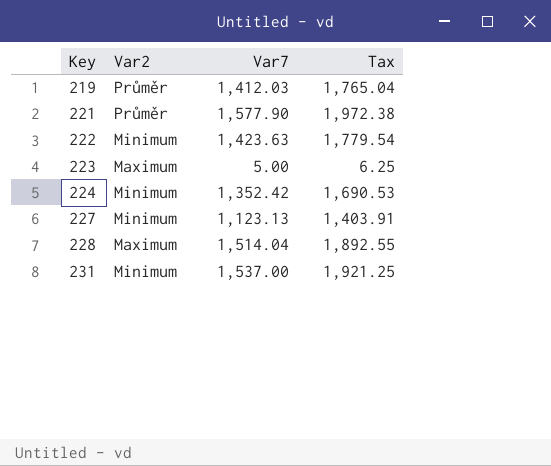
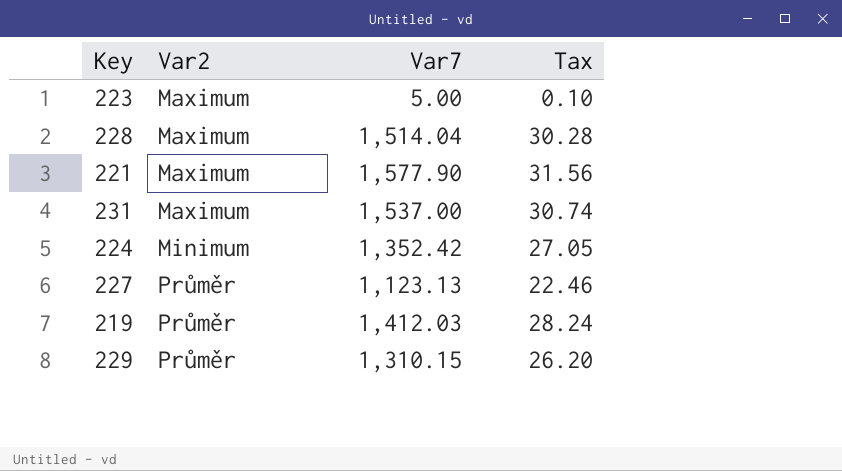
row order: Key ascending -> Var2 ascending
column Tax | formula: [Var7] * 1.25 -> [Var7] * 0.02
row 222: Minimum | 1,423.63 | 1,779.54 -> none
221 | Var2: Průměr -> Maximum
231 | Var2: Minimum -> Maximum
227 | Var2: Minimum -> Průměr
row 229: none -> Průměr | 1,310.15 | 26.20

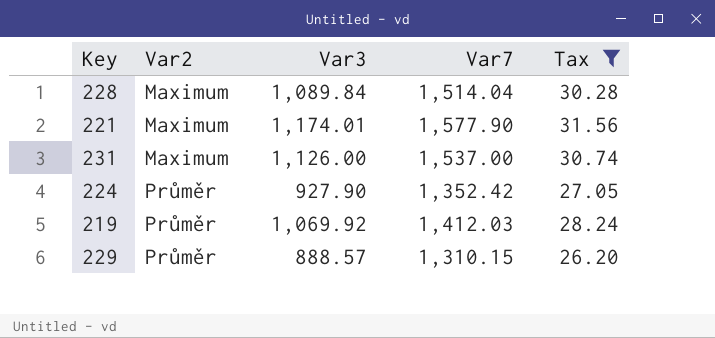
filter: none -> Tax >= 26.20
column Var3 | position: none -> 3
224 | Var2: Minimum -> Průměr

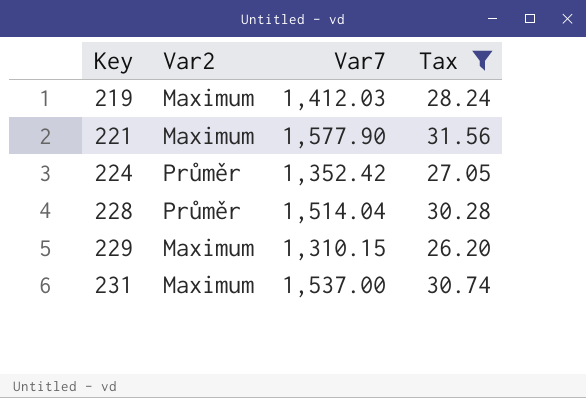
row order: Var2 ascending -> Key ascending
column Var3 | position: 3 -> none
219 | Var2: Průměr -> Maximum
228 | Var2: Maximum -> Průměr
229 | Var2: Průměr -> Maximum

